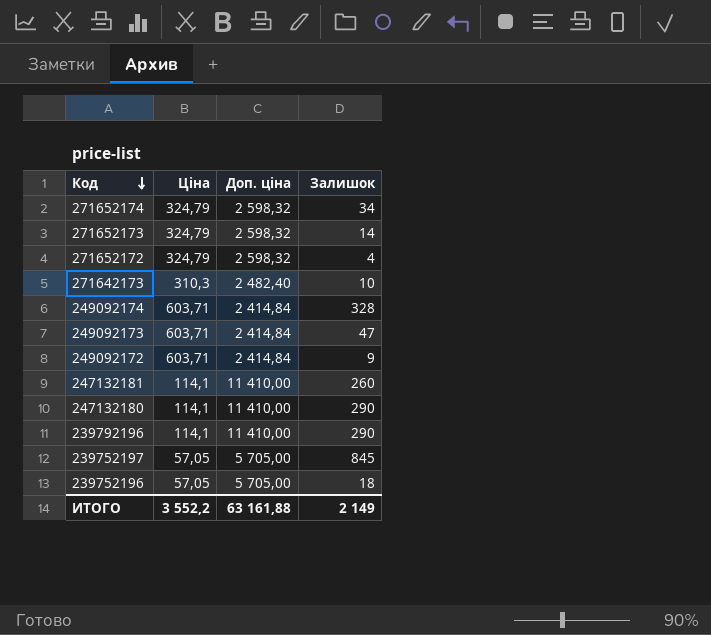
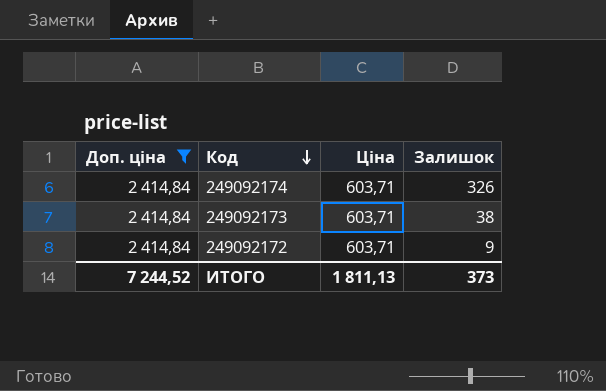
filter: none -> Доп. ціна = 2 414,84
column Доп. ціна | position: 3 -> 1
249092174 | Залишок: 328 -> 326
249092173 | Залишок: 47 -> 38
ИТОГО | Доп. ціна: 63 161,88 -> 7 244,52
ИТОГО | Ціна: 3 552,2 -> 1 811,13
ИТОГО | Залишок: 2 149 -> 373

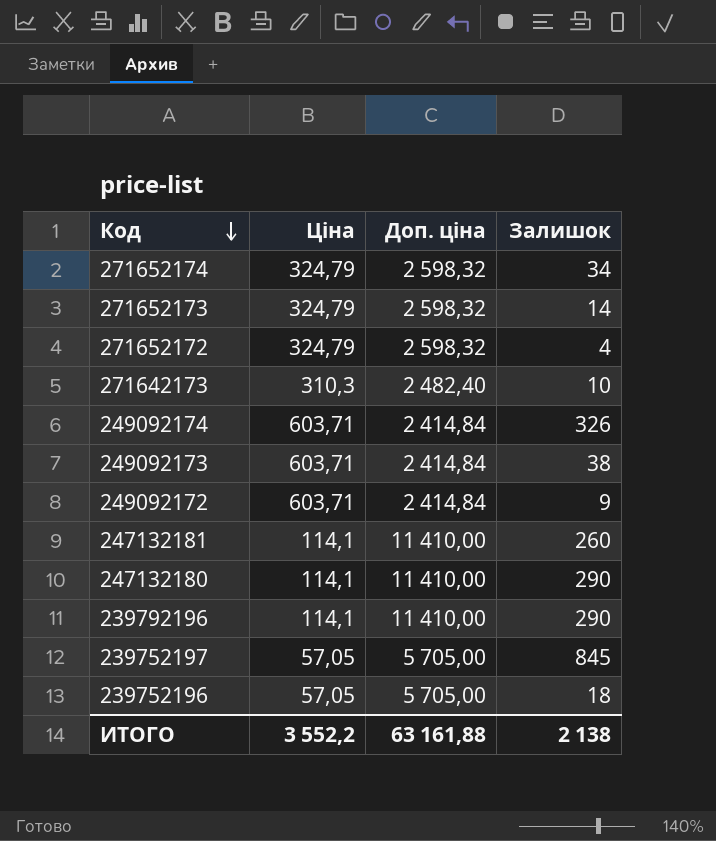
filter: Доп. ціна = 2 414,84 -> none
column Доп. ціна | position: 1 -> 3
ИТОГО | Ціна: 1 811,13 -> 3 552,2
ИТОГО | Доп. ціна: 7 244,52 -> 63 161,88
ИТОГО | Залишок: 373 -> 2 138

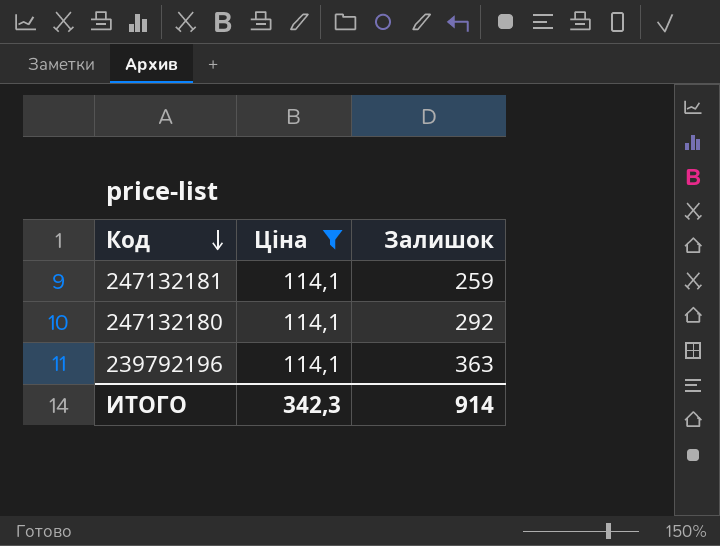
filter: none -> Ціна = 114,1
column Доп. ціна | position: 3 -> none
247132181 | Залишок: 260 -> 259
247132180 | Залишок: 290 -> 292
239792196 | Залишок: 290 -> 363
ИТОГО | Ціна: 3 552,2 -> 342,3
ИТОГО | Залишок: 2 138 -> 914

